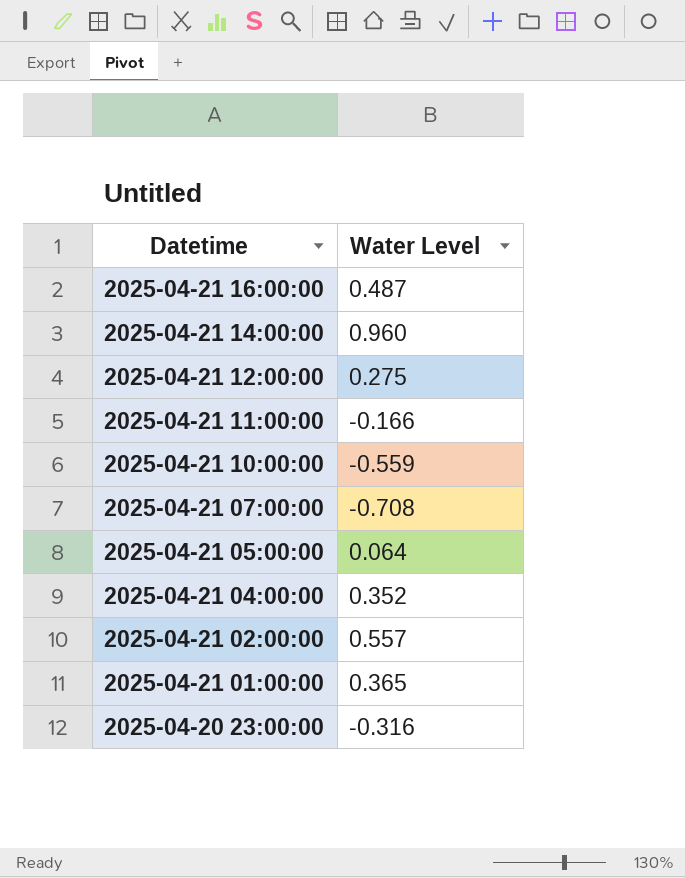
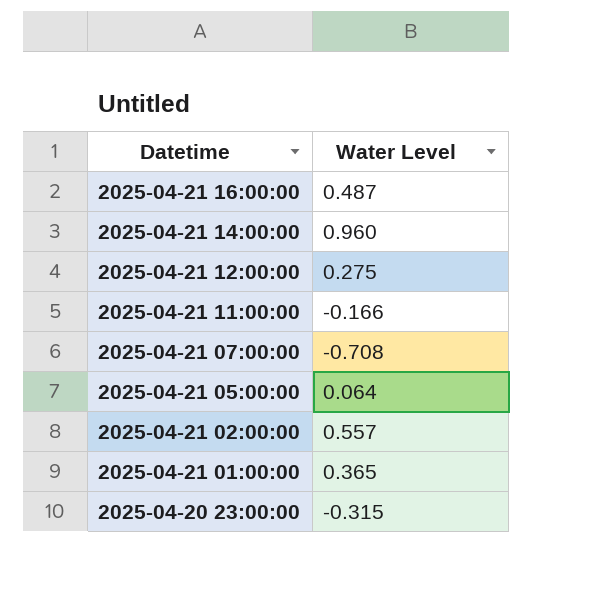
row 2025-04-21 10:00:00: -0.559 -> none
row 2025-04-21 04:00:00: 0.352 -> none
2025-04-20 23:00:00 | Water Level: -0.316 -> -0.315

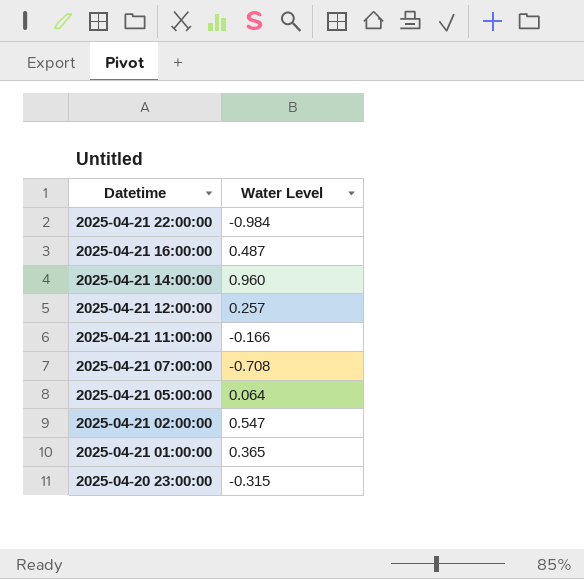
row 2025-04-21 22:00:00: none -> -0.984
2025-04-21 12:00:00 | Water Level: 0.275 -> 0.257
2025-04-21 02:00:00 | Water Level: 0.557 -> 0.547

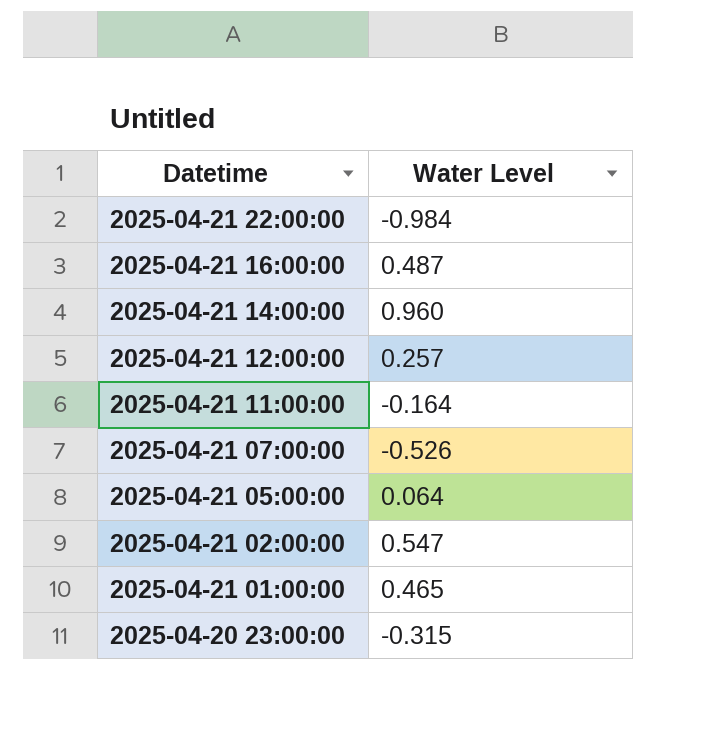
2025-04-21 11:00:00 | Water Level: -0.166 -> -0.164
2025-04-21 07:00:00 | Water Level: -0.708 -> -0.526
2025-04-21 01:00:00 | Water Level: 0.365 -> 0.465

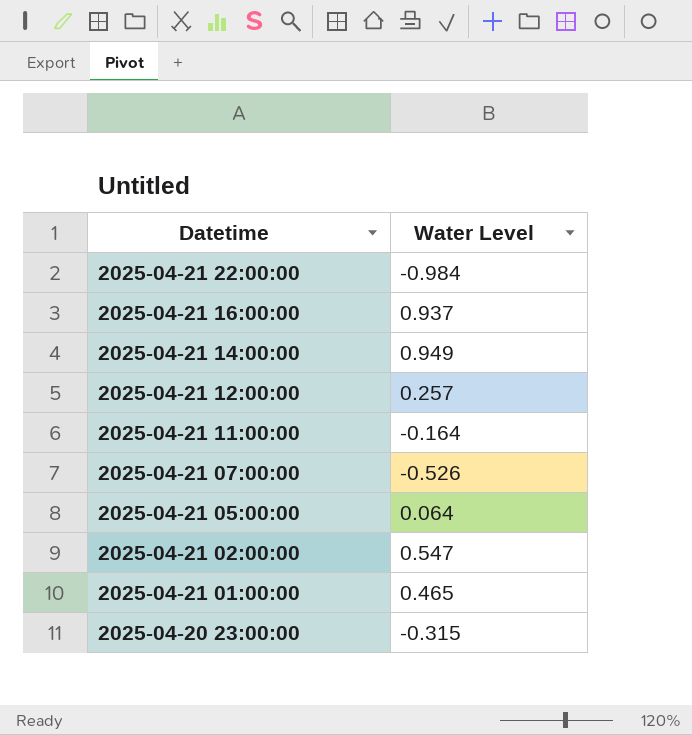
2025-04-21 16:00:00 | Water Level: 0.487 -> 0.937
2025-04-21 14:00:00 | Water Level: 0.960 -> 0.949

